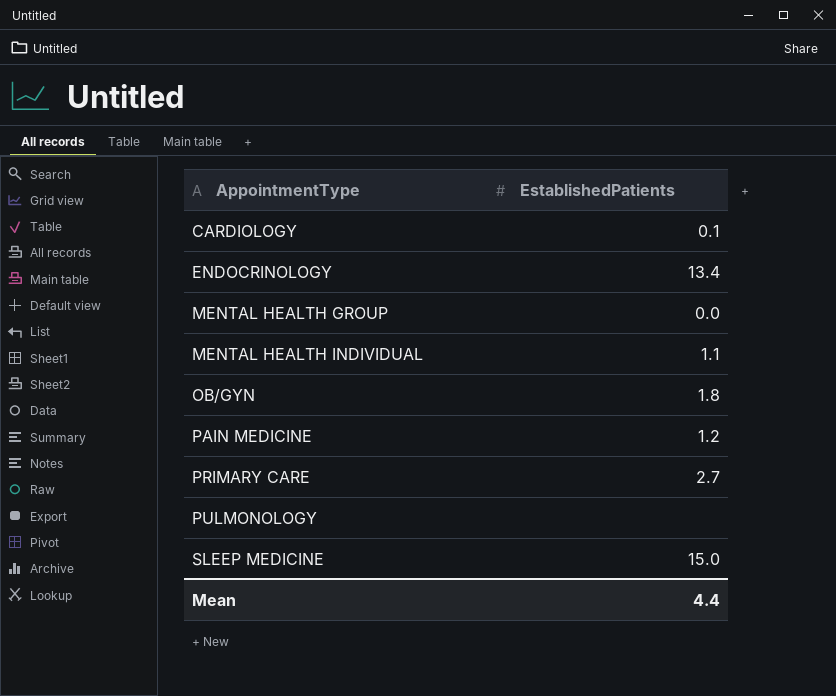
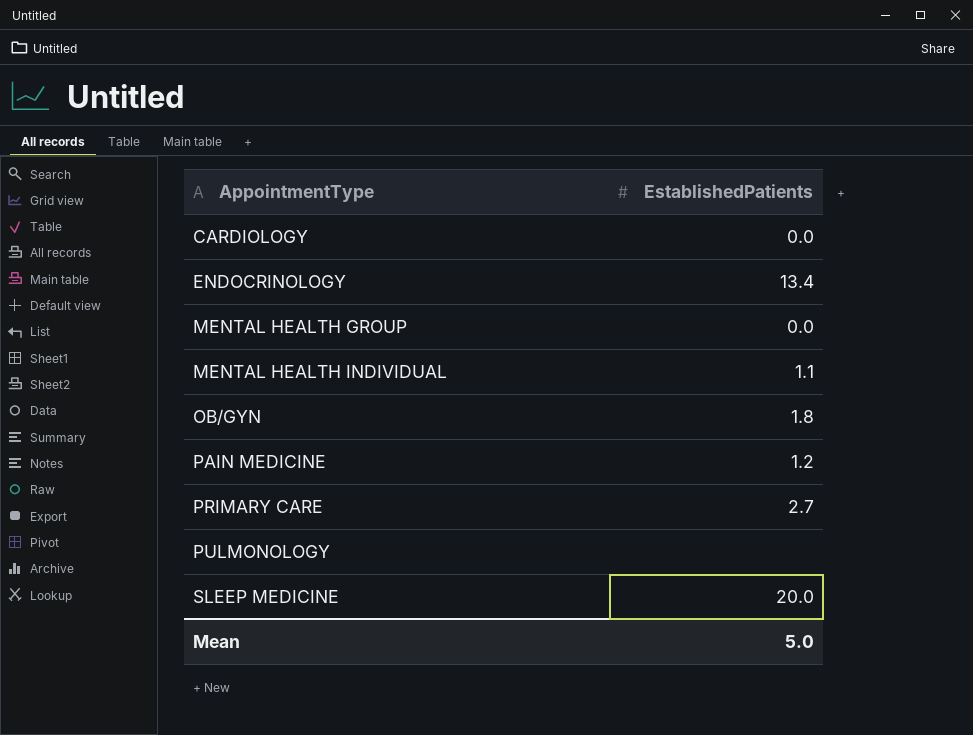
CARDIOLOGY | EstablishedPatients: 0.1 -> 0.0
SLEEP MEDICINE | EstablishedPatients: 15.0 -> 20.0
Mean | EstablishedPatients: 4.4 -> 5.0

